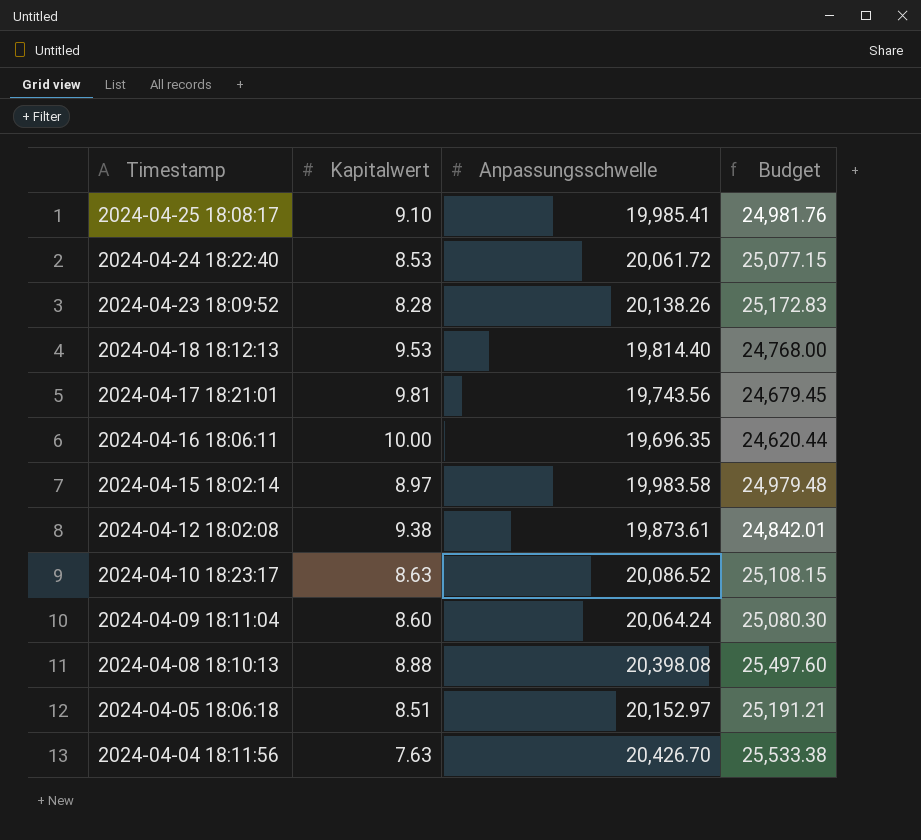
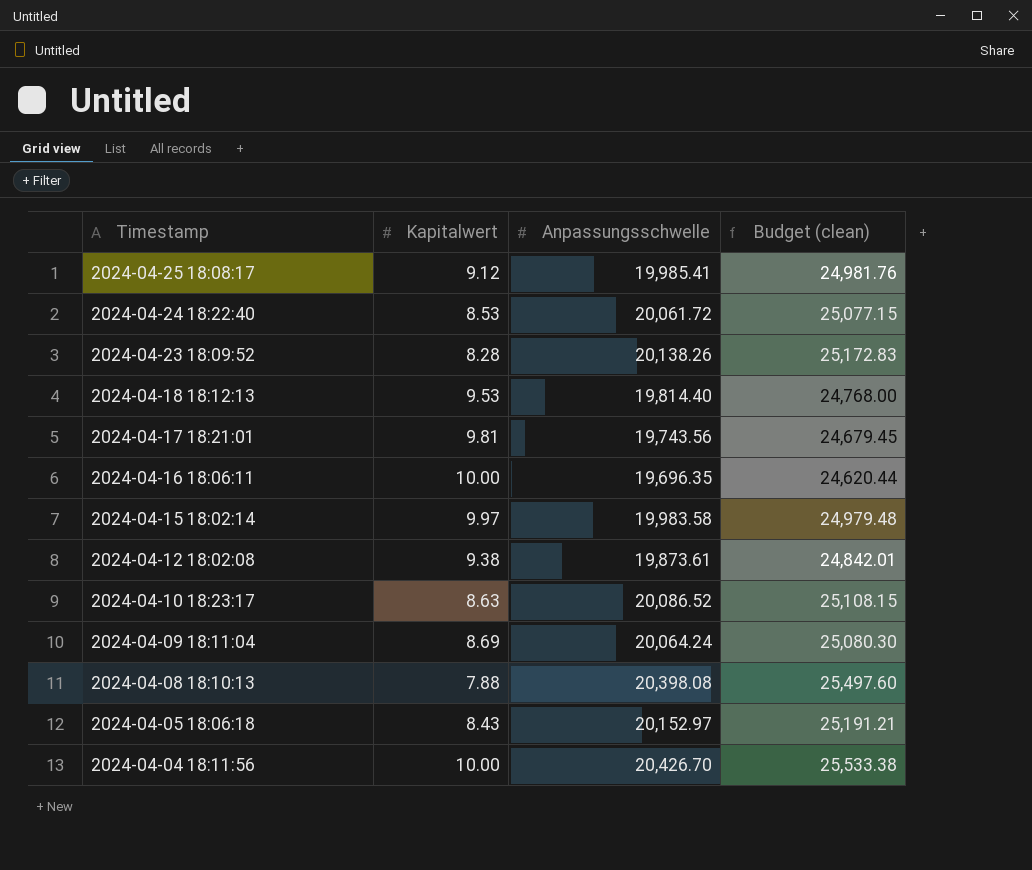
column name: Budget -> Budget (clean)
2024-04-25 18:08:17 | Kapitalwert: 9.10 -> 9.12
2024-04-15 18:02:14 | Kapitalwert: 8.97 -> 9.97
2024-04-09 18:11:04 | Kapitalwert: 8.60 -> 8.69
2024-04-08 18:10:13 | Kapitalwert: 8.88 -> 7.88
2024-04-05 18:06:18 | Kapitalwert: 8.51 -> 8.43
2024-04-04 18:11:56 | Kapitalwert: 7.63 -> 10.00

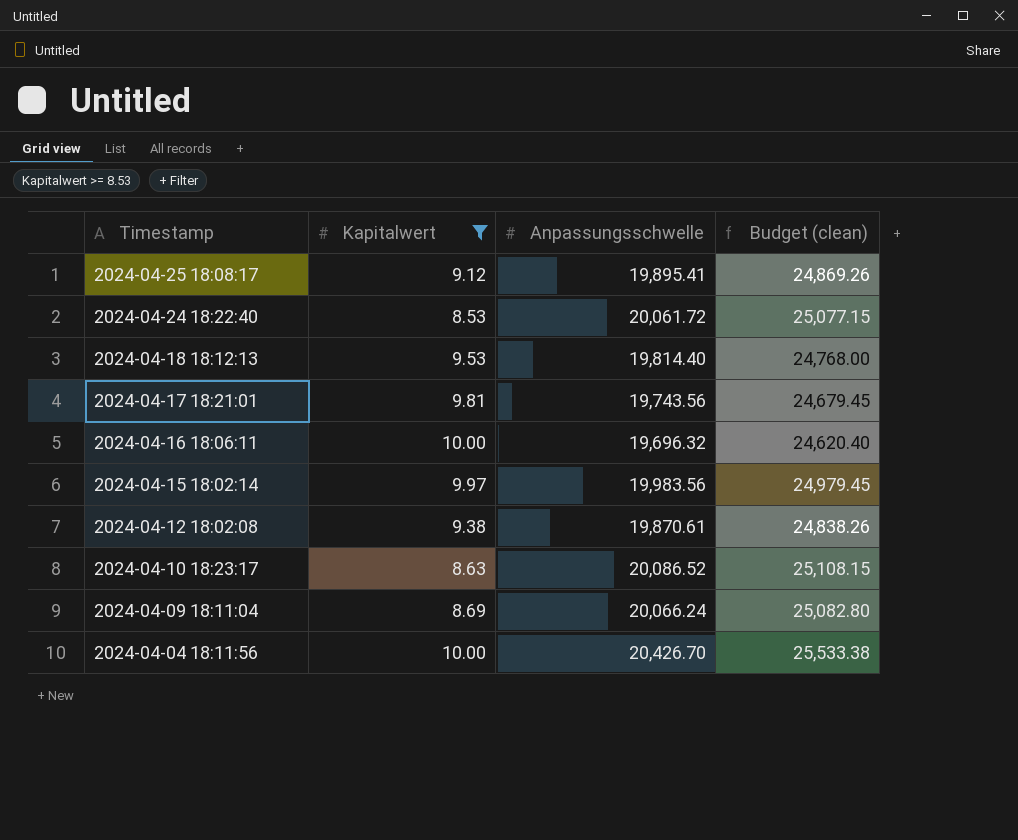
filter: none -> Kapitalwert >= 8.53
2024-04-25 18:08:17 | Anpassungsschwelle: 19,985.41 -> 19,895.41
2024-04-25 18:08:17 | Budget (clean): 24,981.76 -> 24,869.26
2024-04-16 18:06:11 | Anpassungsschwelle: 19,696.35 -> 19,696.32
2024-04-16 18:06:11 | Budget (clean): 24,620.44 -> 24,620.40
2024-04-15 18:02:14 | Anpassungsschwelle: 19,983.58 -> 19,983.56
2024-04-15 18:02:14 | Budget (clean): 24,979.48 -> 24,979.45
2024-04-12 18:02:08 | Anpassungsschwelle: 19,873.61 -> 19,870.61
2024-04-12 18:02:08 | Budget (clean): 24,842.01 -> 24,838.26
2024-04-09 18:11:04 | Anpassungsschwelle: 20,064.24 -> 20,066.24
2024-04-09 18:11:04 | Budget (clean): 25,080.30 -> 25,082.80

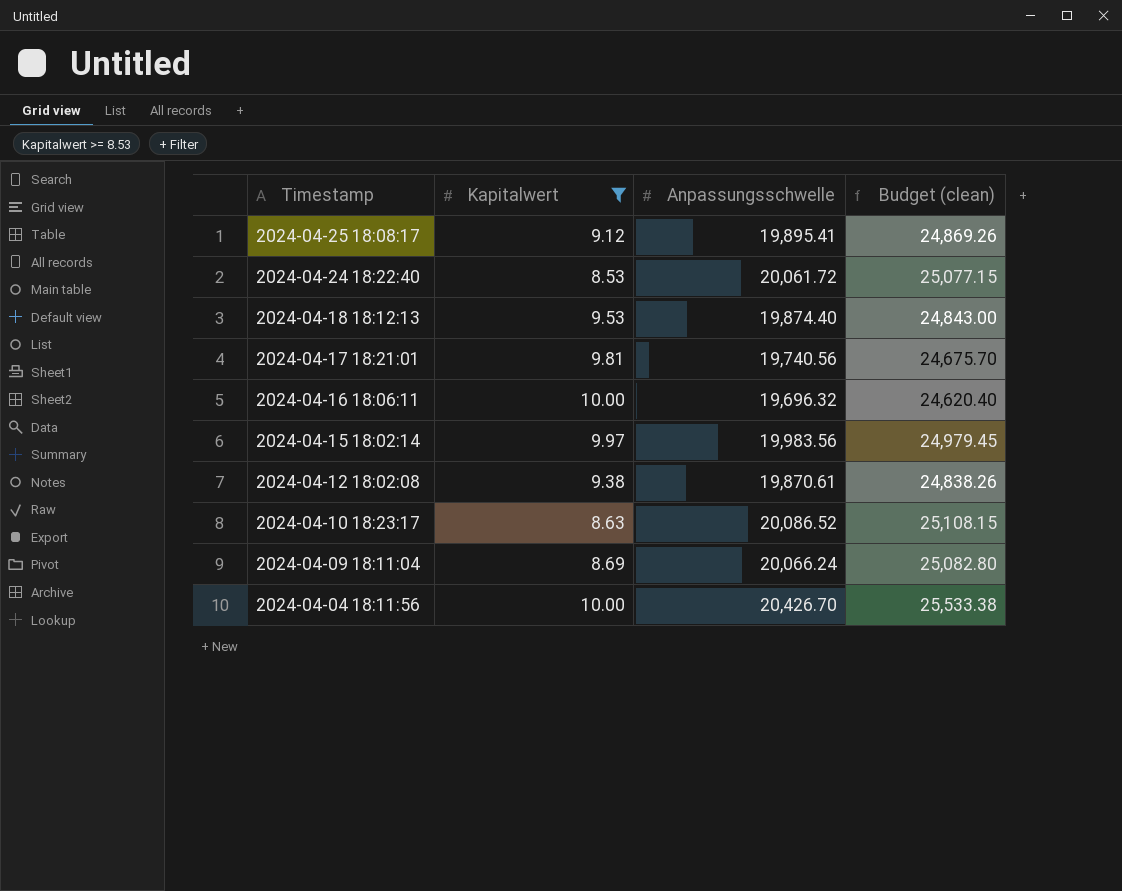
2024-04-18 18:12:13 | Anpassungsschwelle: 19,814.40 -> 19,874.40
2024-04-18 18:12:13 | Budget (clean): 24,768.00 -> 24,843.00
2024-04-17 18:21:01 | Anpassungsschwelle: 19,743.56 -> 19,740.56
2024-04-17 18:21:01 | Budget (clean): 24,679.45 -> 24,675.70

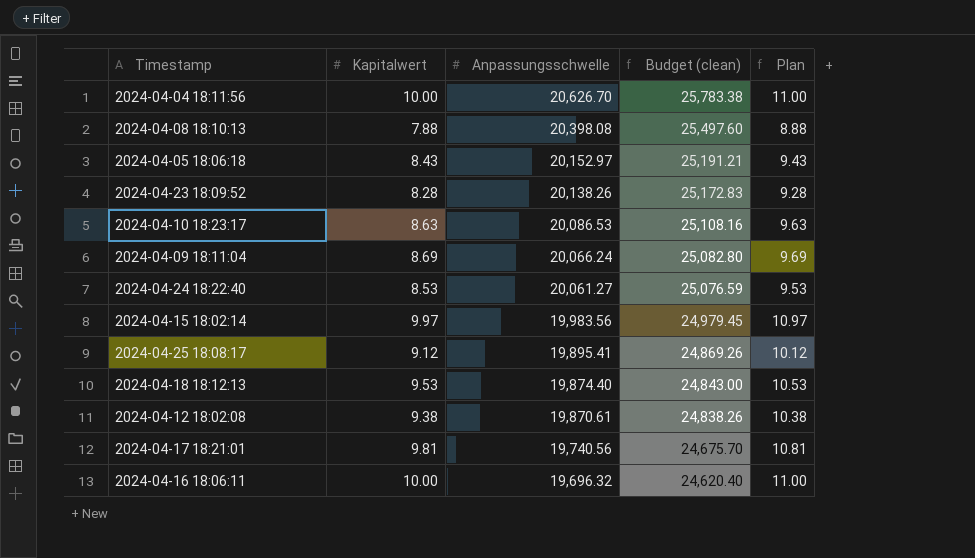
filter: Kapitalwert >= 8.53 -> none
row order: Timestamp descending -> Anpassungsschwelle descending
column Plan | formula: none -> [Kapitalwert] + 1
2024-04-04 18:11:56 | Anpassungsschwelle: 20,426.70 -> 20,626.70
2024-04-04 18:11:56 | Budget (clean): 25,533.38 -> 25,783.38
2024-04-10 18:23:17 | Anpassungsschwelle: 20,086.52 -> 20,086.53
2024-04-10 18:23:17 | Budget (clean): 25,108.15 -> 25,108.16
2024-04-24 18:22:40 | Anpassungsschwelle: 20,061.72 -> 20,061.27
2024-04-24 18:22:40 | Budget (clean): 25,077.15 -> 25,076.59

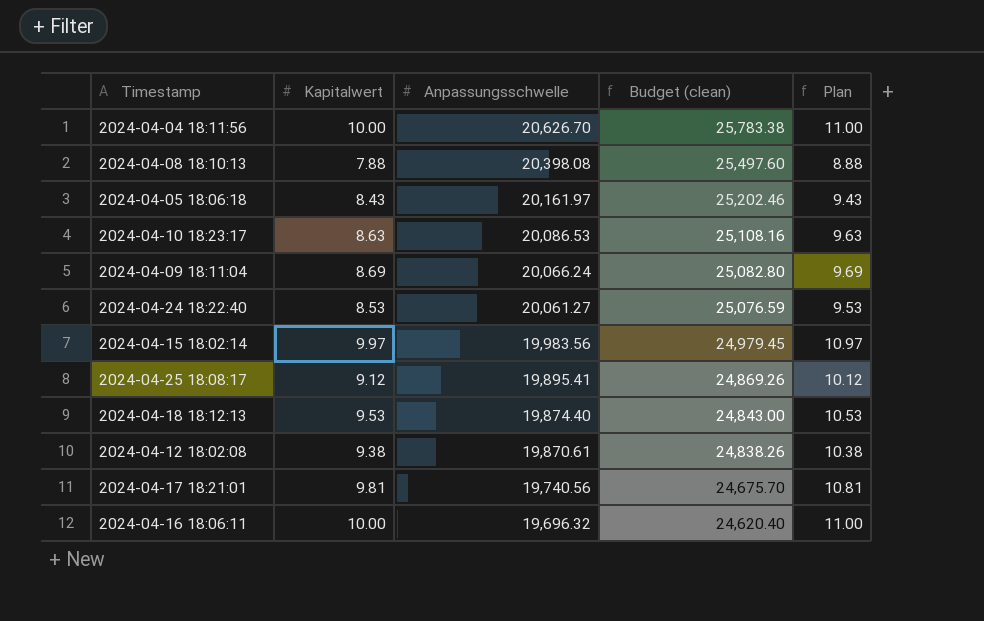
row 2024-04-23 18:09:52: 8.28 | 20,138.26 | 25,172.83 | 9.28 -> none
2024-04-05 18:06:18 | Anpassungsschwelle: 20,152.97 -> 20,161.97
2024-04-05 18:06:18 | Budget (clean): 25,191.21 -> 25,202.46

